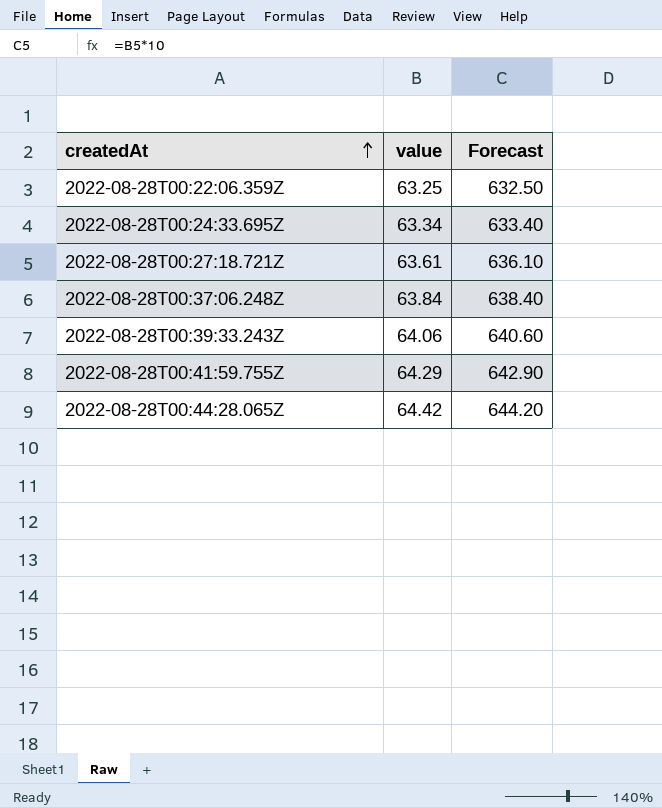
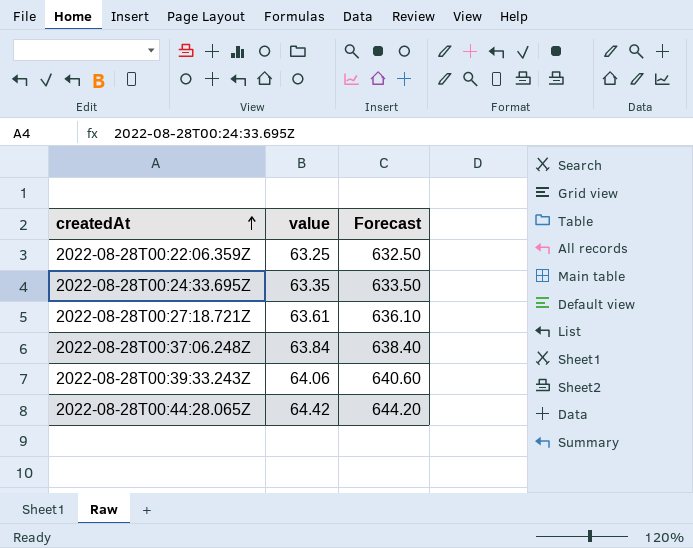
row 2022-08-28T00:41:59.755Z: 64.29 | 642.90 -> none
2022-08-28T00:24:33.695Z | value: 63.34 -> 63.35
2022-08-28T00:24:33.695Z | Forecast: 633.40 -> 633.50

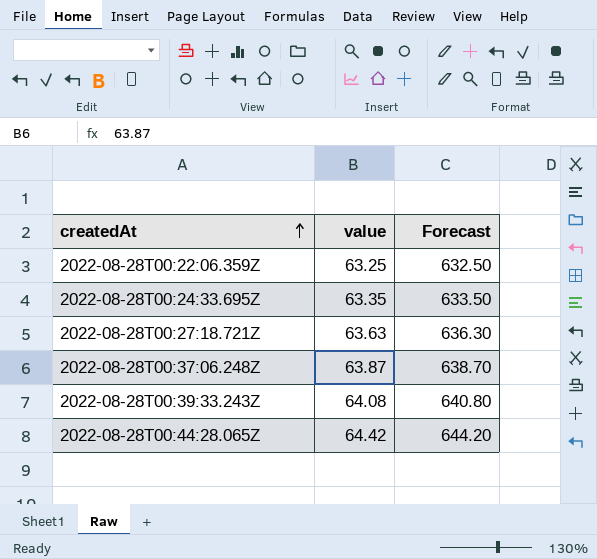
2022-08-28T00:27:18.721Z | value: 63.61 -> 63.63
2022-08-28T00:27:18.721Z | Forecast: 636.10 -> 636.30
2022-08-28T00:37:06.248Z | value: 63.84 -> 63.87
2022-08-28T00:37:06.248Z | Forecast: 638.40 -> 638.70
2022-08-28T00:39:33.243Z | value: 64.06 -> 64.08
2022-08-28T00:39:33.243Z | Forecast: 640.60 -> 640.80

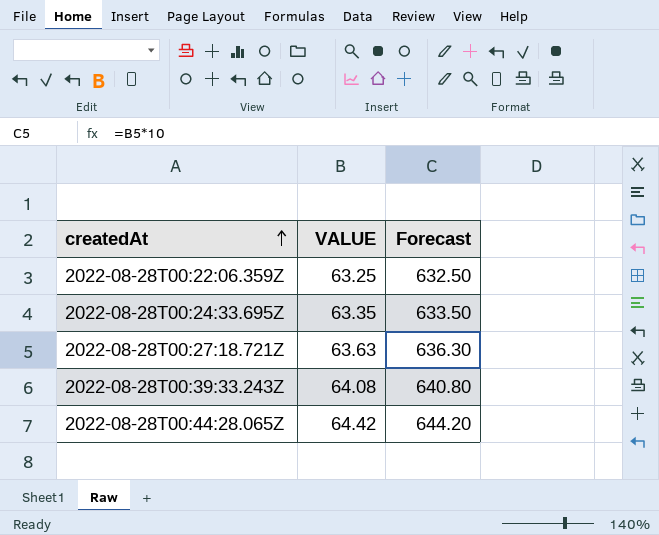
column name: value -> VALUE
row 2022-08-28T00:37:06.248Z: 63.87 | 638.70 -> none

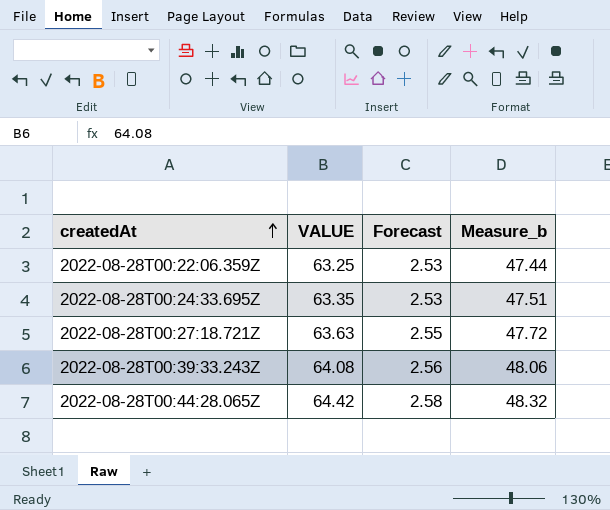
column Forecast | formula: [VALUE] * 10 -> [VALUE] * 0.04
column Measure_b | formula: none -> [VALUE] * 0.75

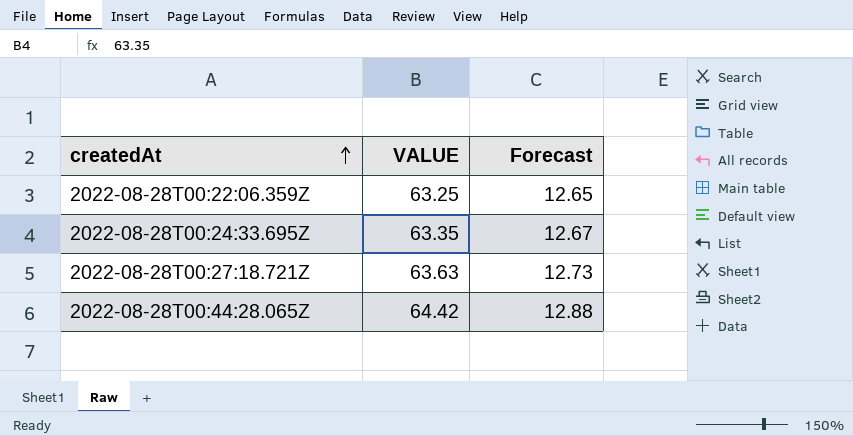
column Measure_b | formula: [VALUE] * 0.75 -> none
column Forecast | formula: [VALUE] * 0.04 -> [VALUE] * 0.2
row 2022-08-28T00:39:33.243Z: 64.08 | 2.56 | 48.06 -> none

